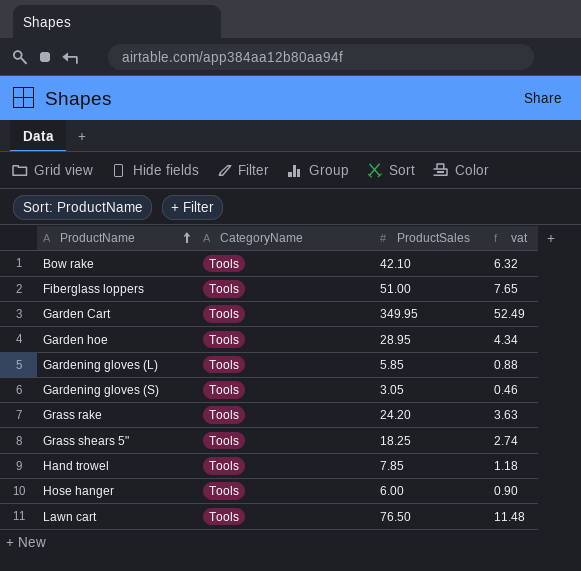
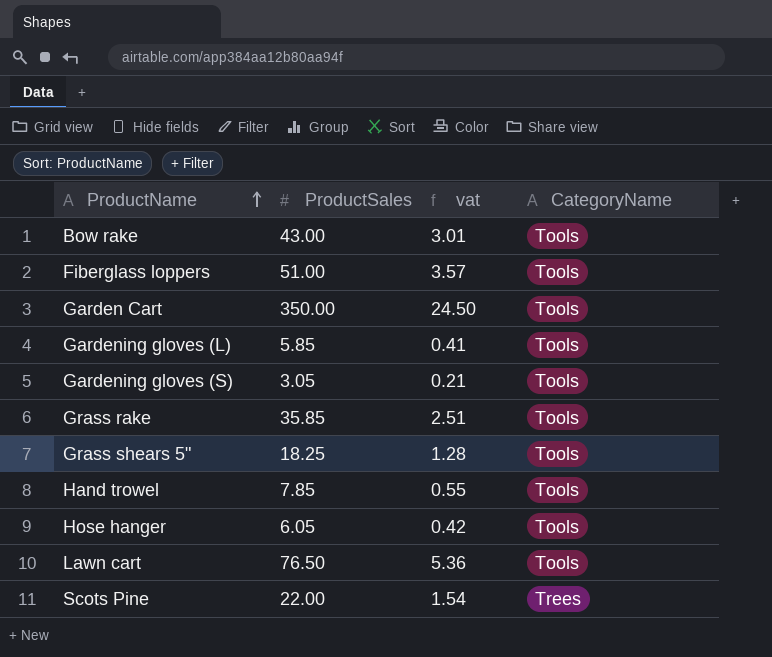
column vat | formula: [ProductSales] * 0.15 -> [ProductSales] * 0.07
column CategoryName | position: 2 -> 4
row Garden hoe: Tools | 28.95 | 4.34 -> none
Bow rake | ProductSales: 42.10 -> 43.00
Garden Cart | ProductSales: 349.95 -> 350.00
Grass rake | ProductSales: 24.20 -> 35.85
Hose hanger | ProductSales: 6.00 -> 6.05
row Scots Pine: none -> 22.00 | 1.54 | Trees

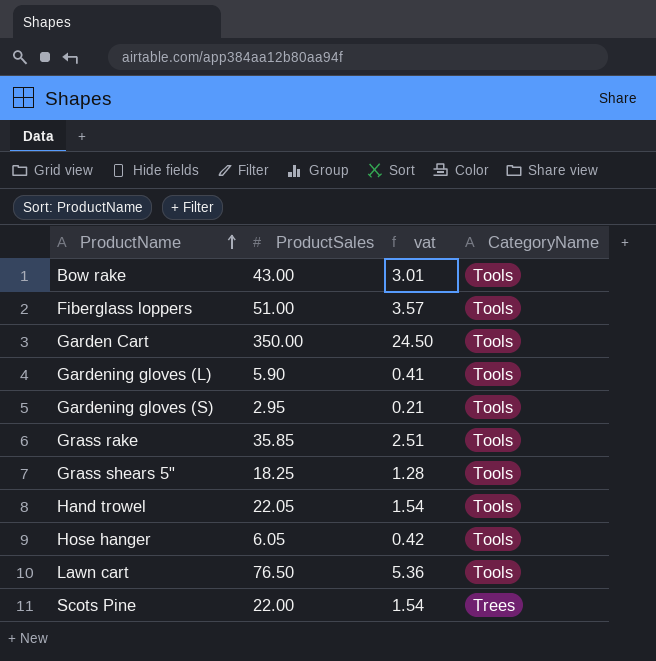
Gardening gloves (L) | ProductSales: 5.85 -> 5.90
Gardening gloves (S) | ProductSales: 3.05 -> 2.95
Hand trowel | ProductSales: 7.85 -> 22.05
Hand trowel | vat: 0.55 -> 1.54

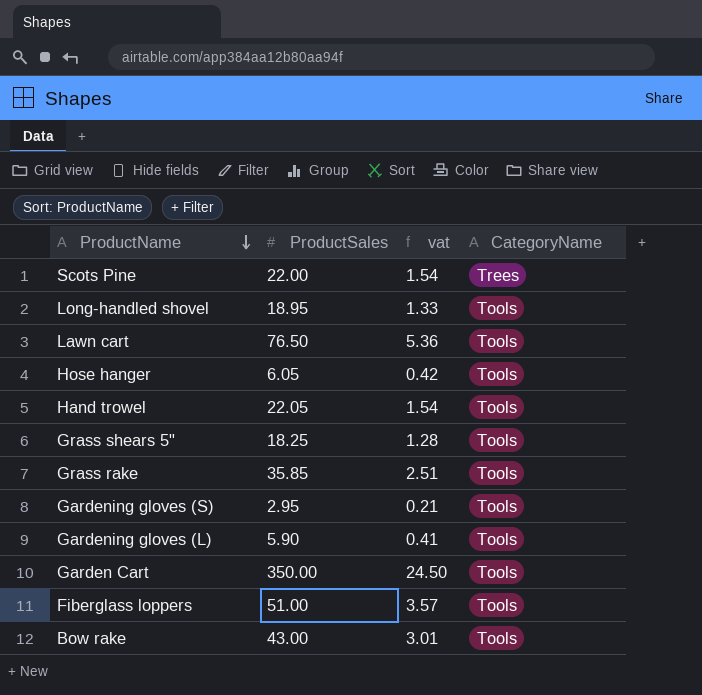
row order: ProductName ascending -> ProductName descending
row Long-handled shovel: none -> 18.95 | 1.33 | Tools

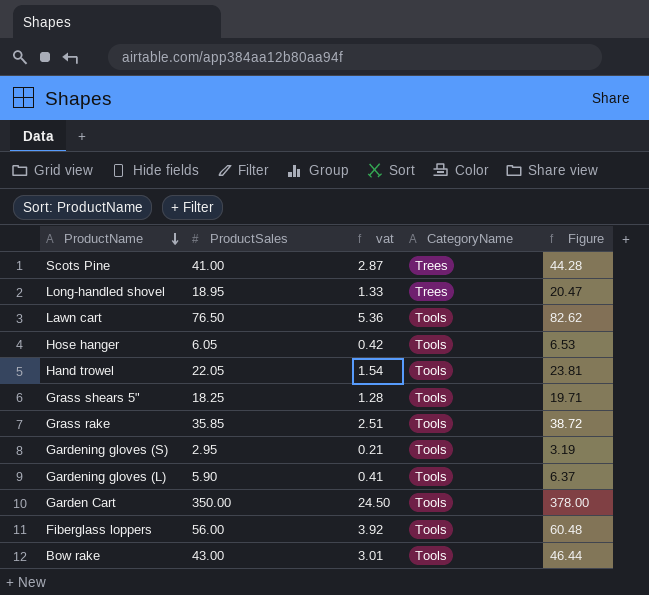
column Figure | formula: none -> [ProductSales] * 1.08
Scots Pine | ProductSales: 22.00 -> 41.00
Scots Pine | vat: 1.54 -> 2.87
Long-handled shovel | CategoryName: Tools -> Trees
Fiberglass loppers | ProductSales: 51.00 -> 56.00
Fiberglass loppers | vat: 3.57 -> 3.92

